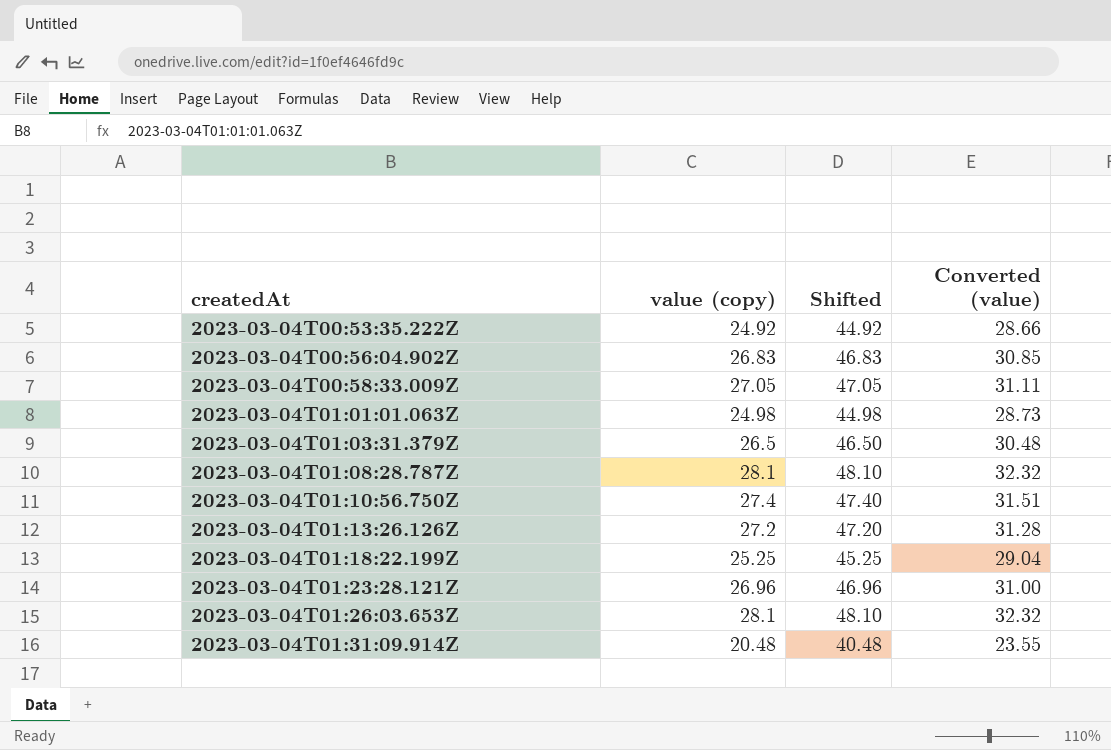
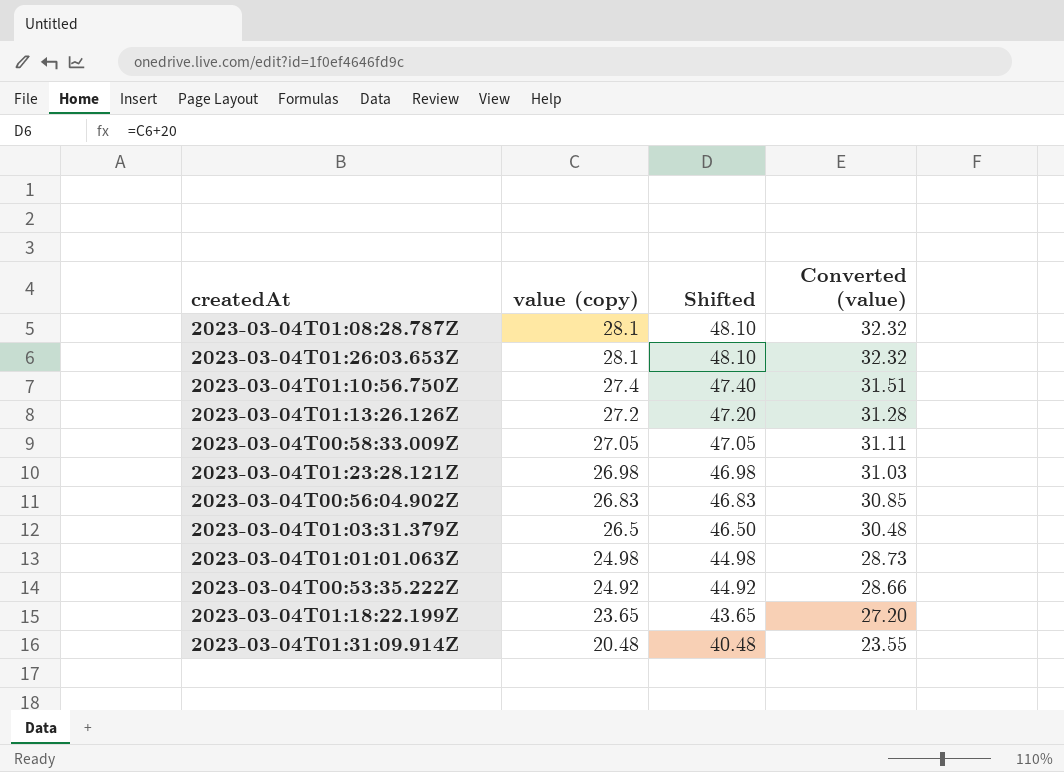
row order: createdAt ascending -> value (copy) descending
2023-03-04T01:23:28.121Z | value (copy): 26.96 -> 26.98
2023-03-04T01:23:28.121Z | Shifted: 46.96 -> 46.98
2023-03-04T01:23:28.121Z | Converted (value): 31.00 -> 31.03
2023-03-04T01:18:22.199Z | value (copy): 25.25 -> 23.65
2023-03-04T01:18:22.199Z | Shifted: 45.25 -> 43.65
2023-03-04T01:18:22.199Z | Converted (value): 29.04 -> 27.20

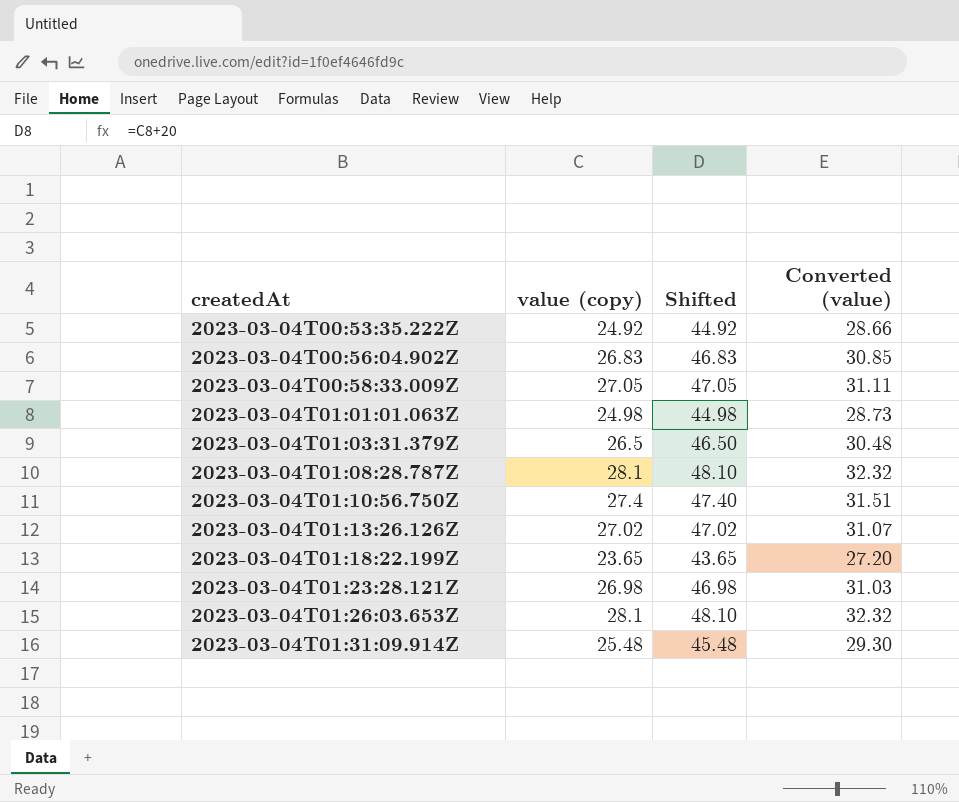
row order: value (copy) descending -> createdAt ascending
2023-03-04T01:13:26.126Z | value (copy): 27.2 -> 27.02
2023-03-04T01:13:26.126Z | Shifted: 47.20 -> 47.02
2023-03-04T01:13:26.126Z | Converted (value): 31.28 -> 31.07
2023-03-04T01:31:09.914Z | value (copy): 20.48 -> 25.48
2023-03-04T01:31:09.914Z | Shifted: 40.48 -> 45.48
2023-03-04T01:31:09.914Z | Converted (value): 23.55 -> 29.30

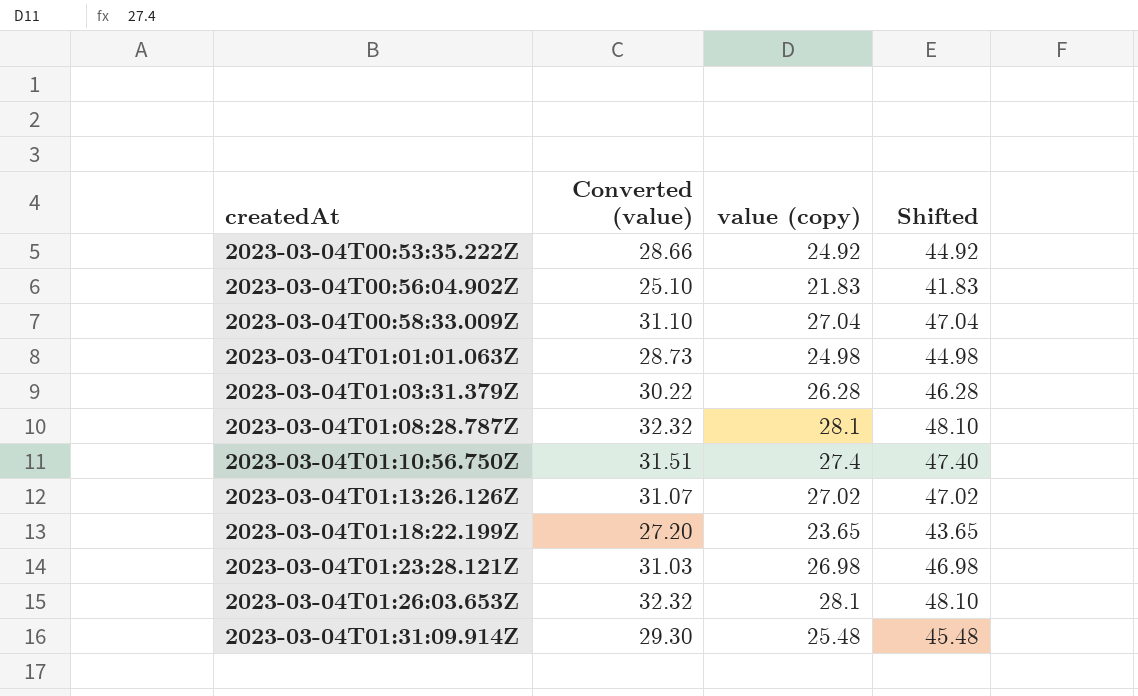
column Converted (value) | position: 4 -> 2
2023-03-04T00:56:04.902Z | Converted (value): 30.85 -> 25.10
2023-03-04T00:56:04.902Z | value (copy): 26.83 -> 21.83
2023-03-04T00:56:04.902Z | Shifted: 46.83 -> 41.83
2023-03-04T00:58:33.009Z | Converted (value): 31.11 -> 31.10
2023-03-04T00:58:33.009Z | value (copy): 27.05 -> 27.04
2023-03-04T00:58:33.009Z | Shifted: 47.05 -> 47.04
2023-03-04T01:03:31.379Z | Converted (value): 30.48 -> 30.22
2023-03-04T01:03:31.379Z | value (copy): 26.5 -> 26.28
2023-03-04T01:03:31.379Z | Shifted: 46.50 -> 46.28

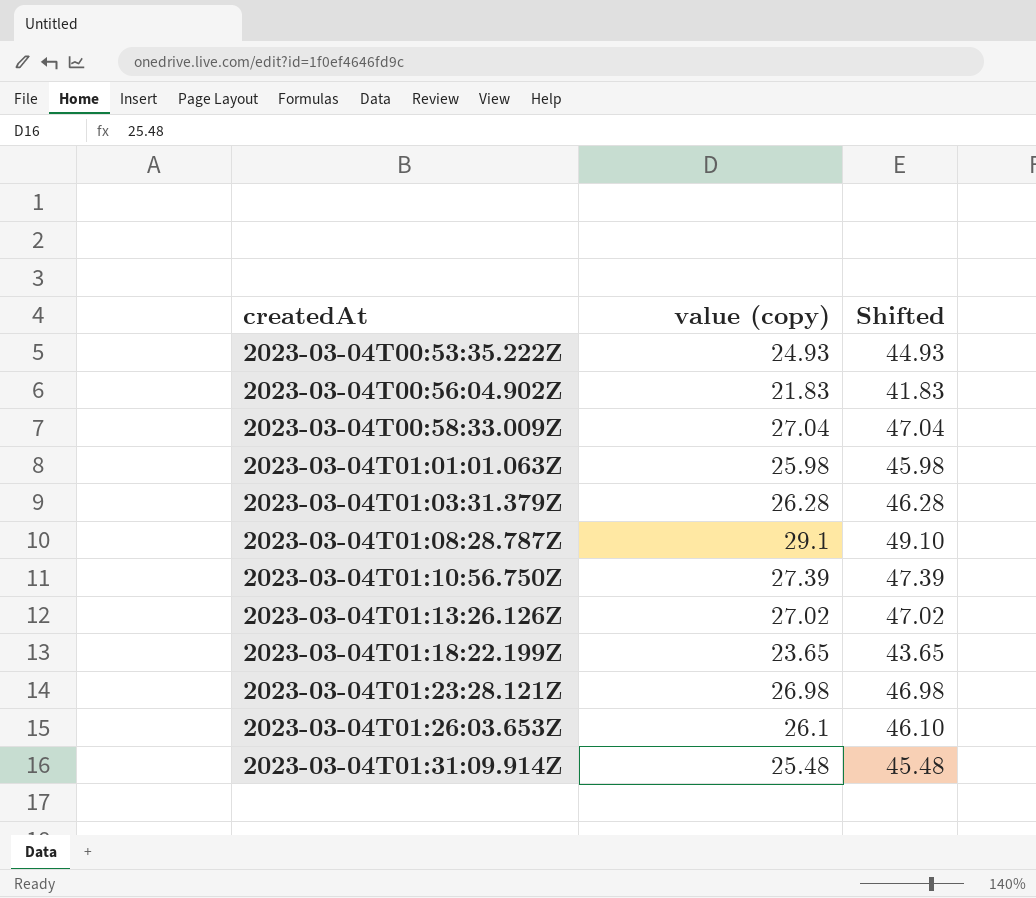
column Converted (value) | formula: [value (copy)] * 1.15 -> none
2023-03-04T00:53:35.222Z | value (copy): 24.92 -> 24.93
2023-03-04T00:53:35.222Z | Shifted: 44.92 -> 44.93
2023-03-04T01:01:01.063Z | value (copy): 24.98 -> 25.98
2023-03-04T01:01:01.063Z | Shifted: 44.98 -> 45.98
2023-03-04T01:08:28.787Z | value (copy): 28.1 -> 29.1
2023-03-04T01:08:28.787Z | Shifted: 48.10 -> 49.10
2023-03-04T01:10:56.750Z | value (copy): 27.4 -> 27.39
2023-03-04T01:10:56.750Z | Shifted: 47.40 -> 47.39
2023-03-04T01:26:03.653Z | value (copy): 28.1 -> 26.1
2023-03-04T01:26:03.653Z | Shifted: 48.10 -> 46.10

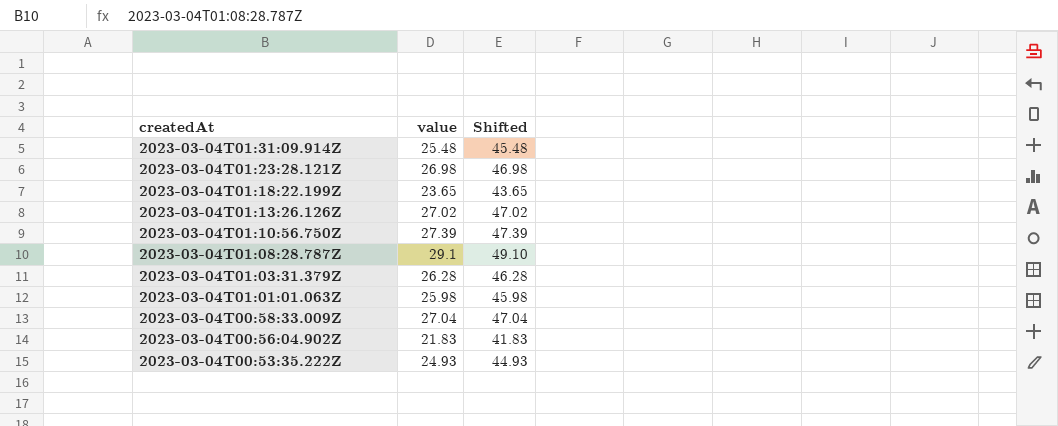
row order: createdAt ascending -> createdAt descending
column name: value (copy) -> value
row 2023-03-04T01:26:03.653Z: 26.1 | 46.10 -> none

